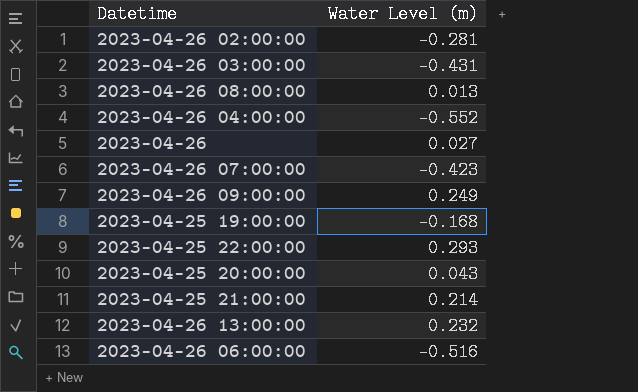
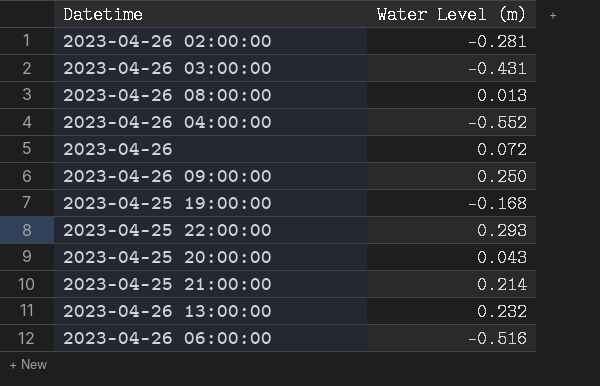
row 2023-04-26 07:00:00: -0.423 -> none
2023-04-26 | Water Level (m): 0.027 -> 0.072
2023-04-26 09:00:00 | Water Level (m): 0.249 -> 0.250

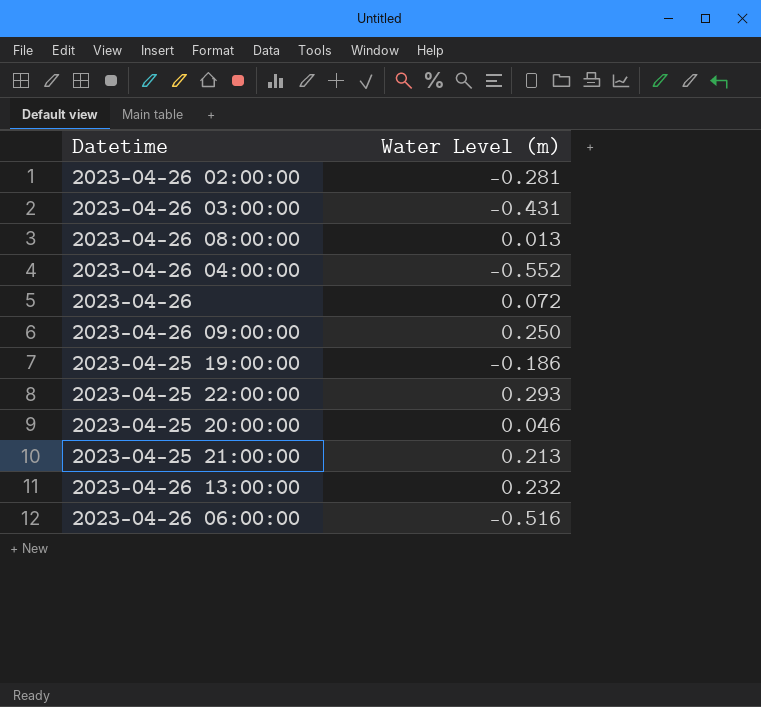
2023-04-25 19:00:00 | Water Level (m): -0.168 -> -0.186
2023-04-25 20:00:00 | Water Level (m): 0.043 -> 0.046
2023-04-25 21:00:00 | Water Level (m): 0.214 -> 0.213

